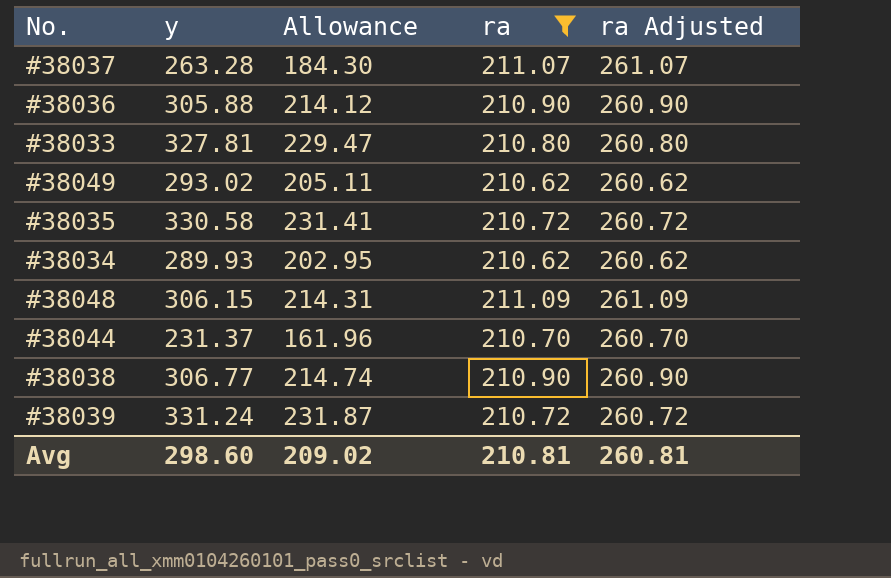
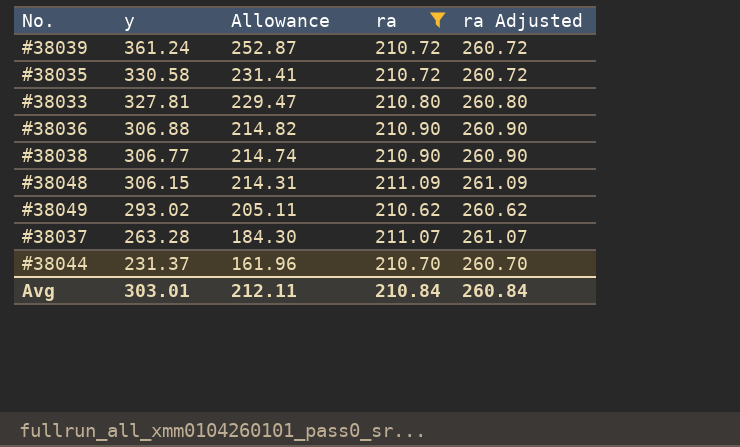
row order: none -> y descending
row #38034: 289.93 | 202.95 | 210.62 | 260.62 -> none
#38039 | y: 331.24 -> 361.24
#38039 | Allowance: 231.87 -> 252.87
#38036 | y: 305.88 -> 306.88
#38036 | Allowance: 214.12 -> 214.82
Avg | y: 298.60 -> 303.01
Avg | Allowance: 209.02 -> 212.11
Avg | ra: 210.81 -> 210.84
Avg | ra Adjusted: 260.81 -> 260.84

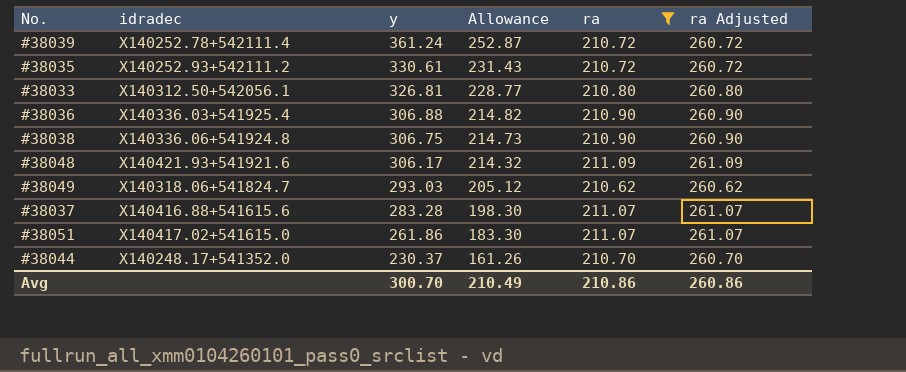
column idradec | position: none -> 2
#38035 | y: 330.58 -> 330.61
#38035 | Allowance: 231.41 -> 231.43
#38033 | y: 327.81 -> 326.81
#38033 | Allowance: 229.47 -> 228.77
#38038 | y: 306.77 -> 306.75
#38038 | Allowance: 214.74 -> 214.73
#38048 | y: 306.15 -> 306.17
#38048 | Allowance: 214.31 -> 214.32
#38049 | y: 293.02 -> 293.03
#38049 | Allowance: 205.11 -> 205.12
#38037 | y: 263.28 -> 283.28
#38037 | Allowance: 184.30 -> 198.30
row #38051: none -> X140417.02+541615.0 | 261.86 | 183.30 | 211.07 | 261.07
#38044 | y: 231.37 -> 230.37
#38044 | Allowance: 161.96 -> 161.26
Avg | y: 303.01 -> 300.70
Avg | Allowance: 212.11 -> 210.49
Avg | ra: 210.84 -> 210.86
Avg | ra Adjusted: 260.84 -> 260.86

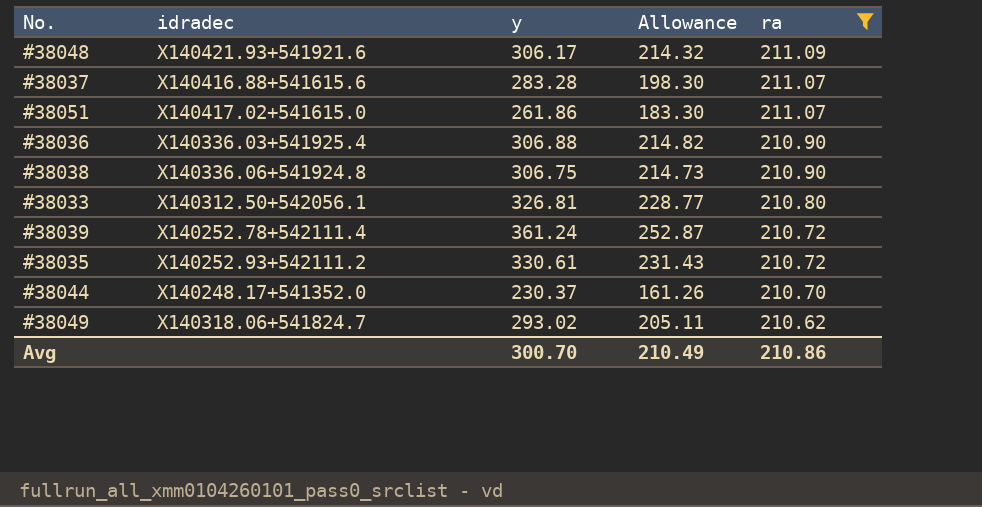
row order: y descending -> ra descending
column ra Adjusted | formula: [ra] + 50 -> none
#38049 | y: 293.03 -> 293.02
#38049 | Allowance: 205.12 -> 205.11

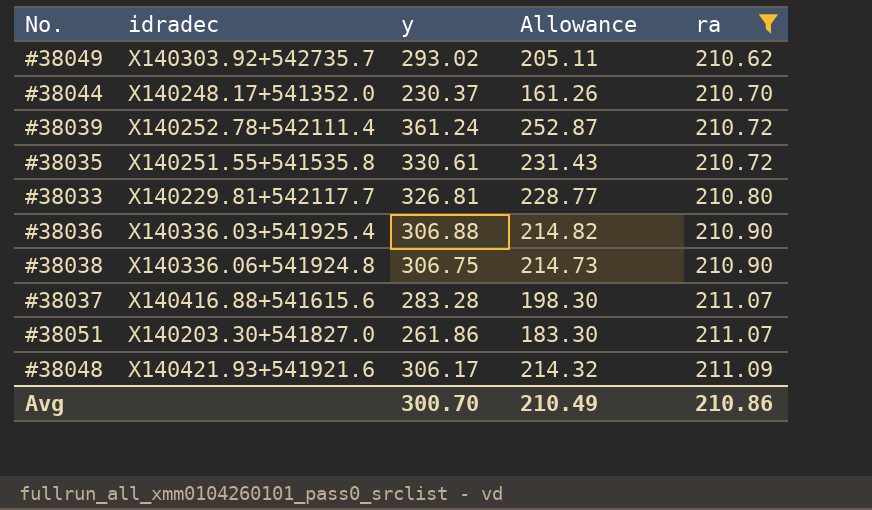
row order: ra descending -> ra ascending
#38049 | idradec: X140318.06+541824.7 -> X140303.92+542735.7
#38035 | idradec: X140252.93+542111.2 -> X140251.55+541535.8
#38033 | idradec: X140312.50+542056.1 -> X140229.81+542117.7
#38051 | idradec: X140417.02+541615.0 -> X140203.30+541827.0

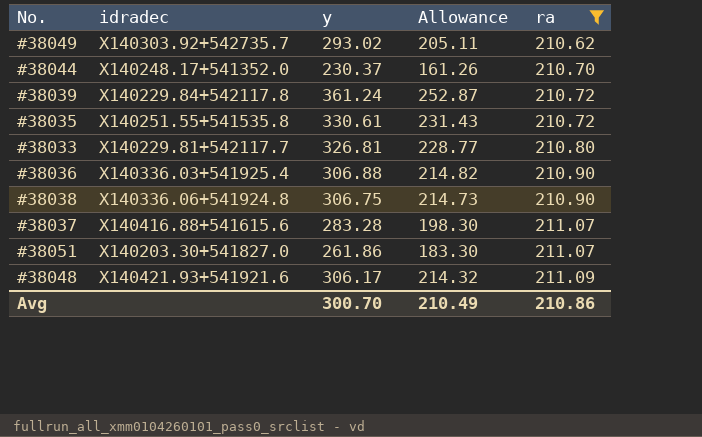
#38039 | idradec: X140252.78+542111.4 -> X140229.84+542117.8

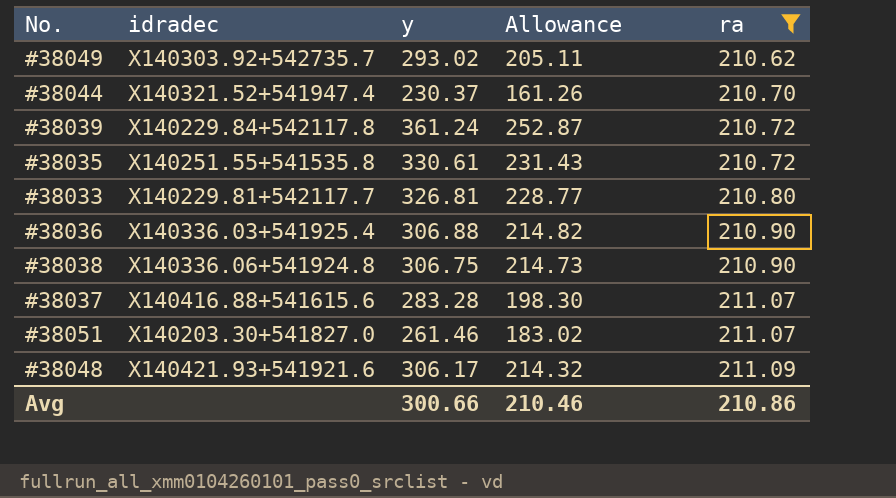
#38044 | idradec: X140248.17+541352.0 -> X140321.52+541947.4
#38051 | y: 261.86 -> 261.46
#38051 | Allowance: 183.30 -> 183.02
Avg | y: 300.70 -> 300.66
Avg | Allowance: 210.49 -> 210.46

